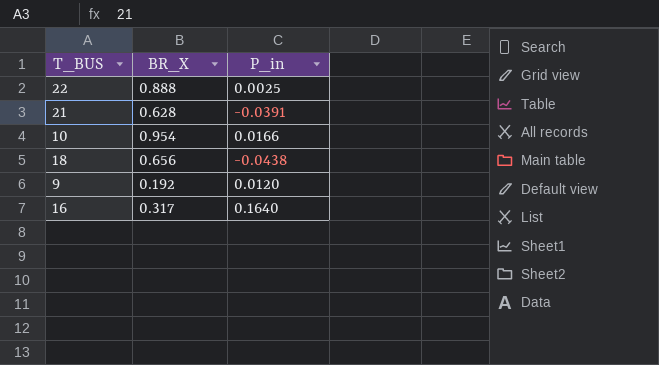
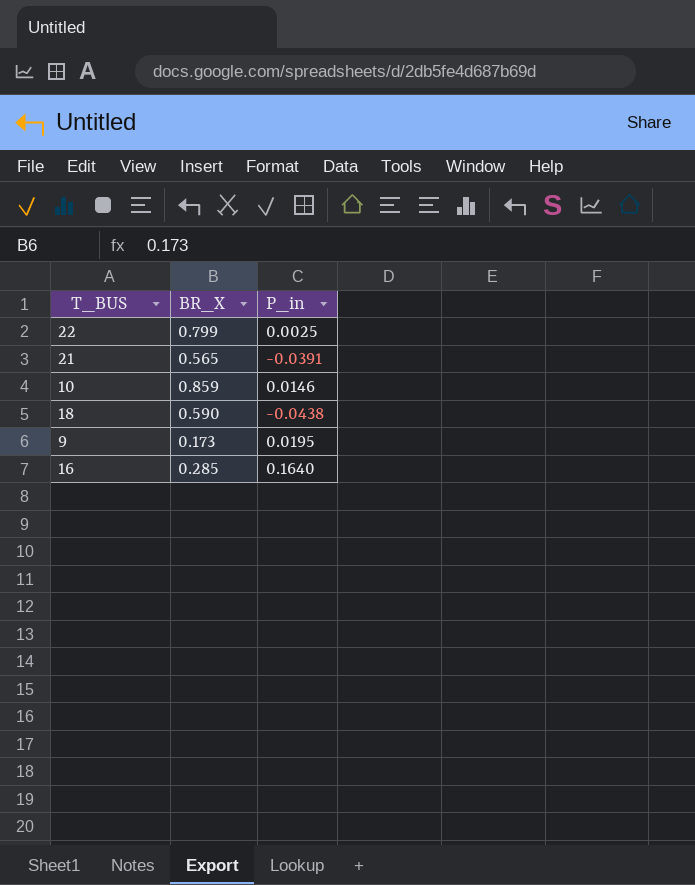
22 | BR_X: 0.888 -> 0.799
21 | BR_X: 0.628 -> 0.565
10 | BR_X: 0.954 -> 0.859
10 | P_in: 0.0166 -> 0.0146
18 | BR_X: 0.656 -> 0.590
9 | BR_X: 0.192 -> 0.173
9 | P_in: 0.0120 -> 0.0195
16 | BR_X: 0.317 -> 0.285

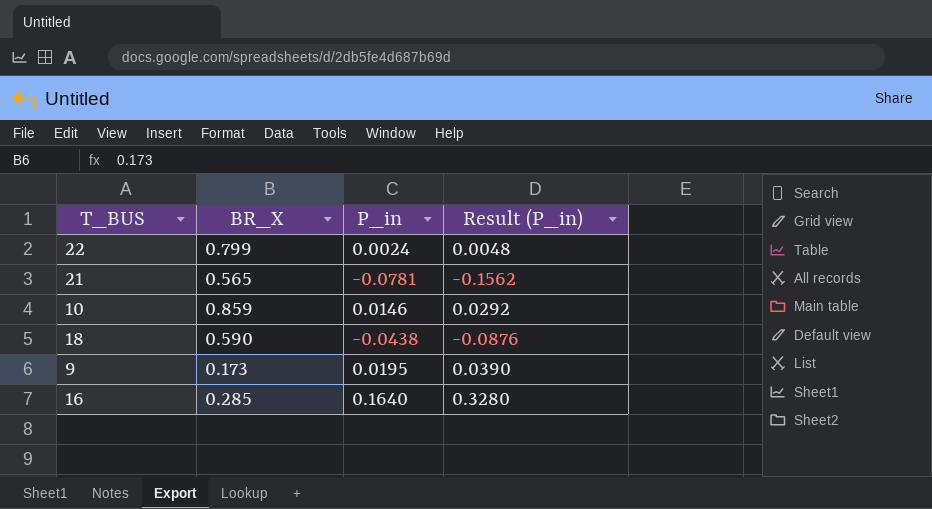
column Result (P_in) | formula: none -> [P_in] * 2
22 | P_in: 0.0025 -> 0.0024
21 | P_in: -0.0391 -> -0.0781

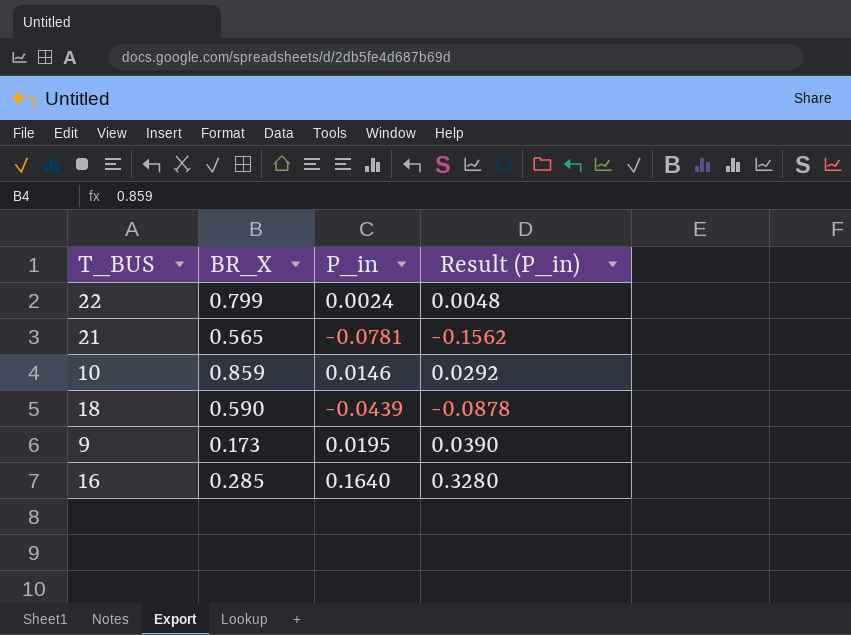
18 | P_in: -0.0438 -> -0.0439
18 | Result (P_in): -0.0876 -> -0.0878

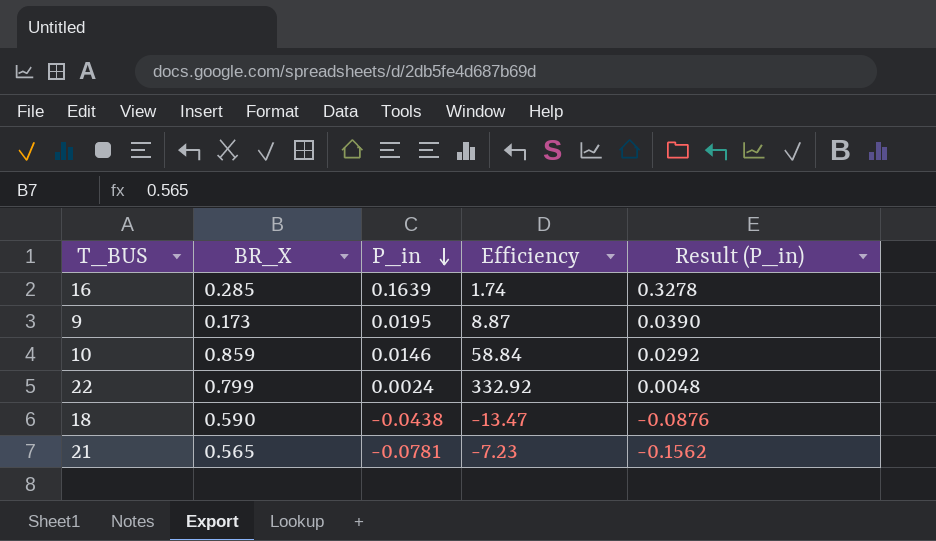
row order: none -> P_in descending
column Efficiency | formula: none -> [BR_X] / [P_in]
16 | P_in: 0.1640 -> 0.1639
16 | Result (P_in): 0.3280 -> 0.3278
18 | P_in: -0.0439 -> -0.0438
18 | Result (P_in): -0.0878 -> -0.0876

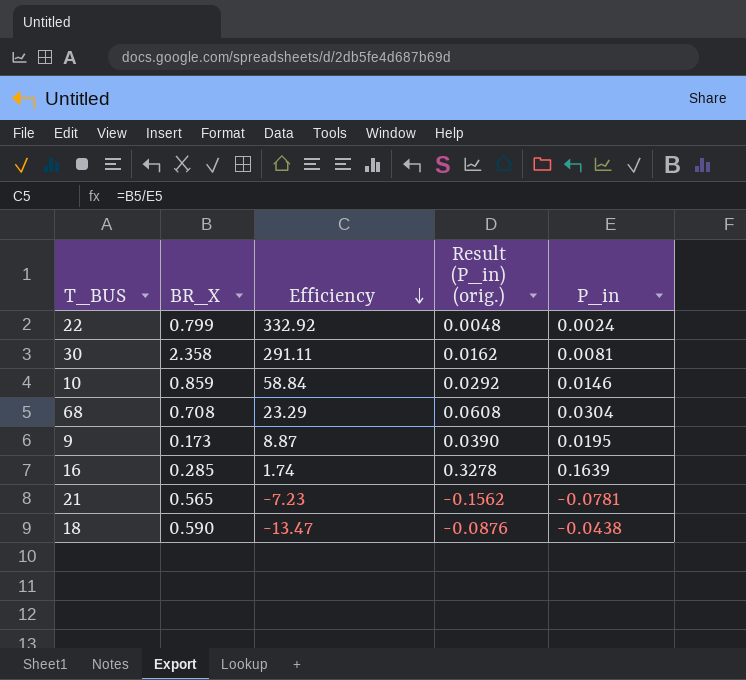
row order: P_in descending -> Efficiency descending
column name: Result (P_in) -> Result (P_in) (orig.)
column P_in | position: 3 -> 5
row 30: none -> 2.358 | 291.11 | 0.0162 | 0.0081
row 68: none -> 0.708 | 23.29 | 0.0608 | 0.0304

